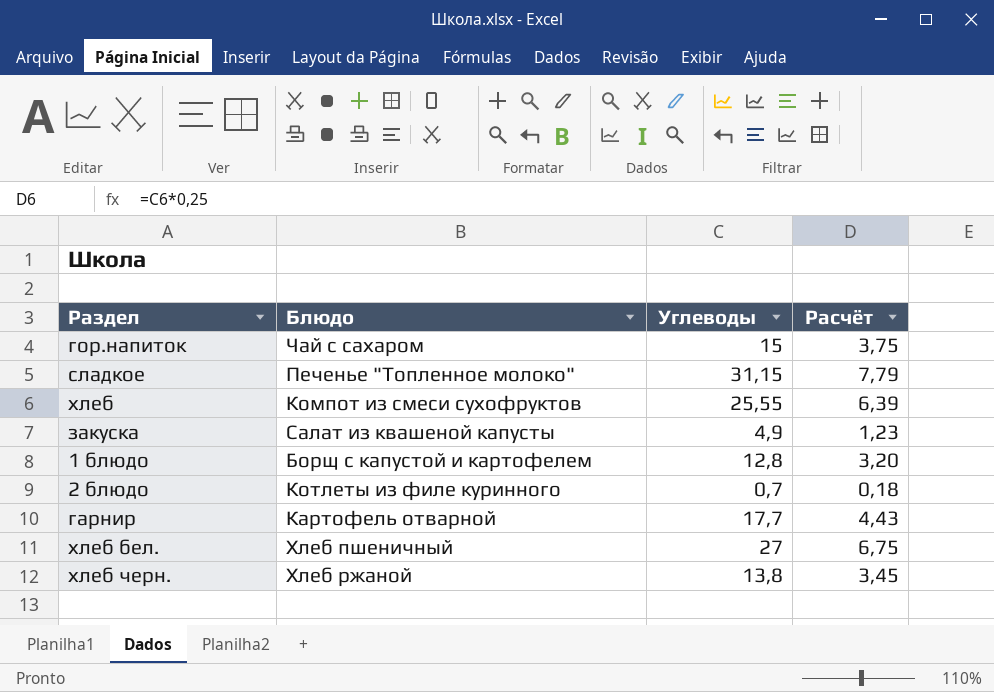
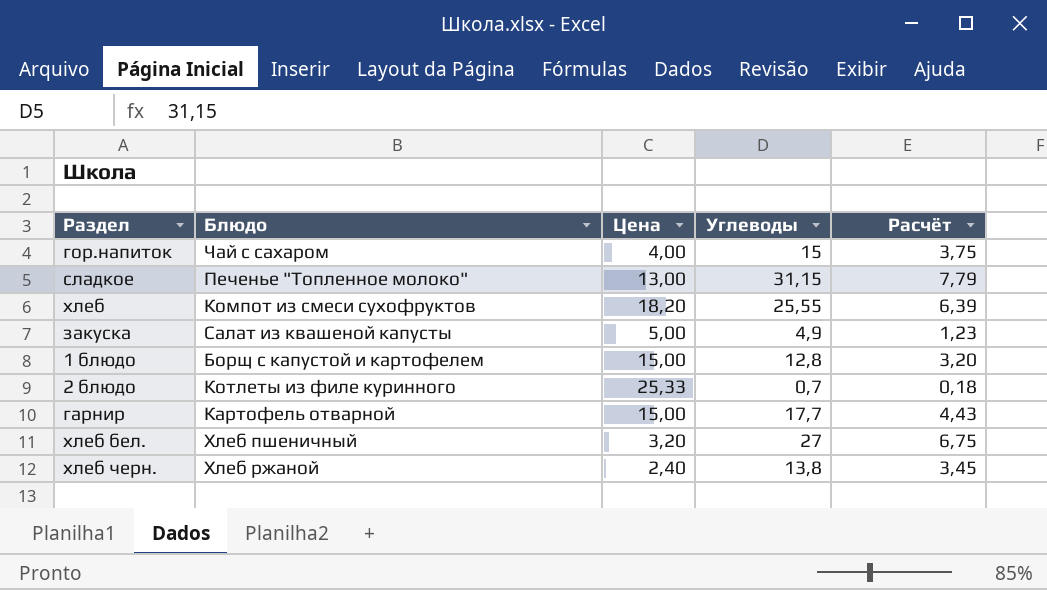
column Цена | position: none -> 3

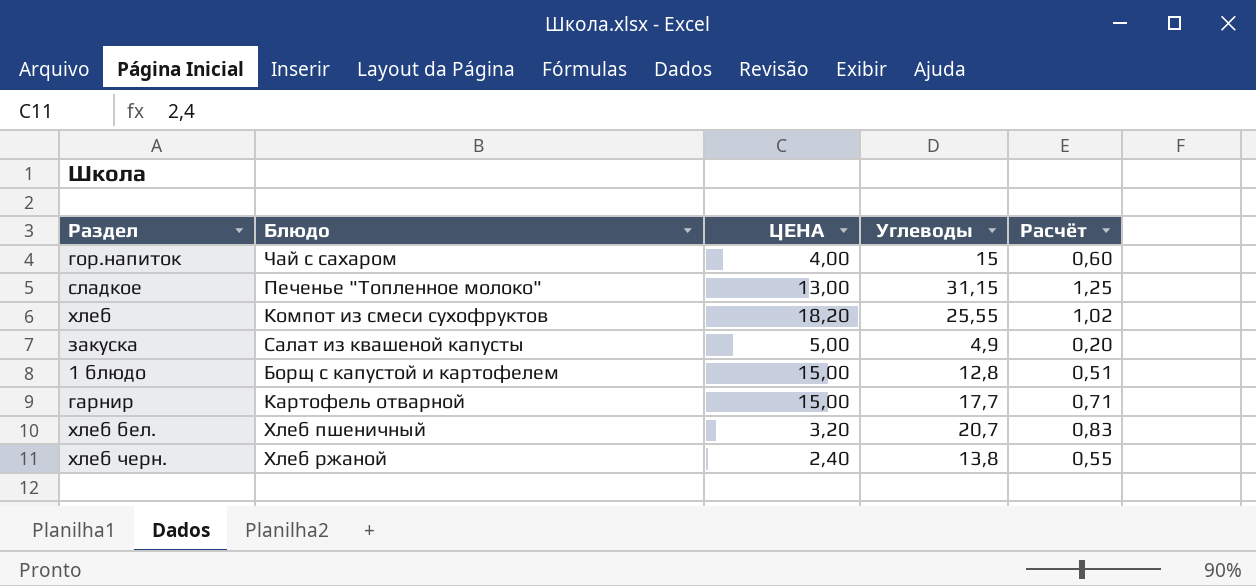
column name: Цена -> ЦЕНА
column Расчёт | formula: [Углеводы] * 0,25 -> [Углеводы] * 0,04
row 2 блюдо: Котлеты из филе куринного | 25,33 | 0,7 | 0,18 -> none
хлеб бел. | Углеводы: 27 -> 20,7

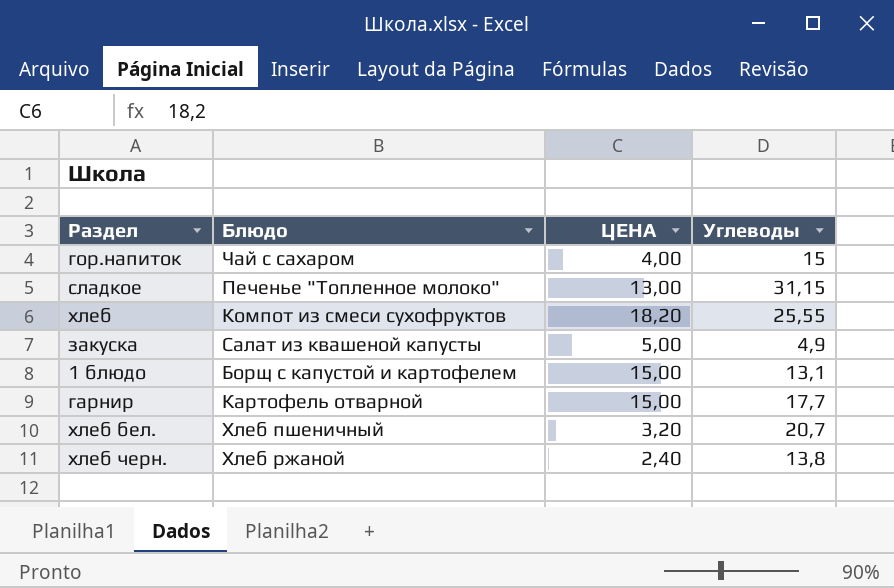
column Расчёт | formula: [Углеводы] * 0,04 -> none
1 блюдо | Углеводы: 12,8 -> 13,1

